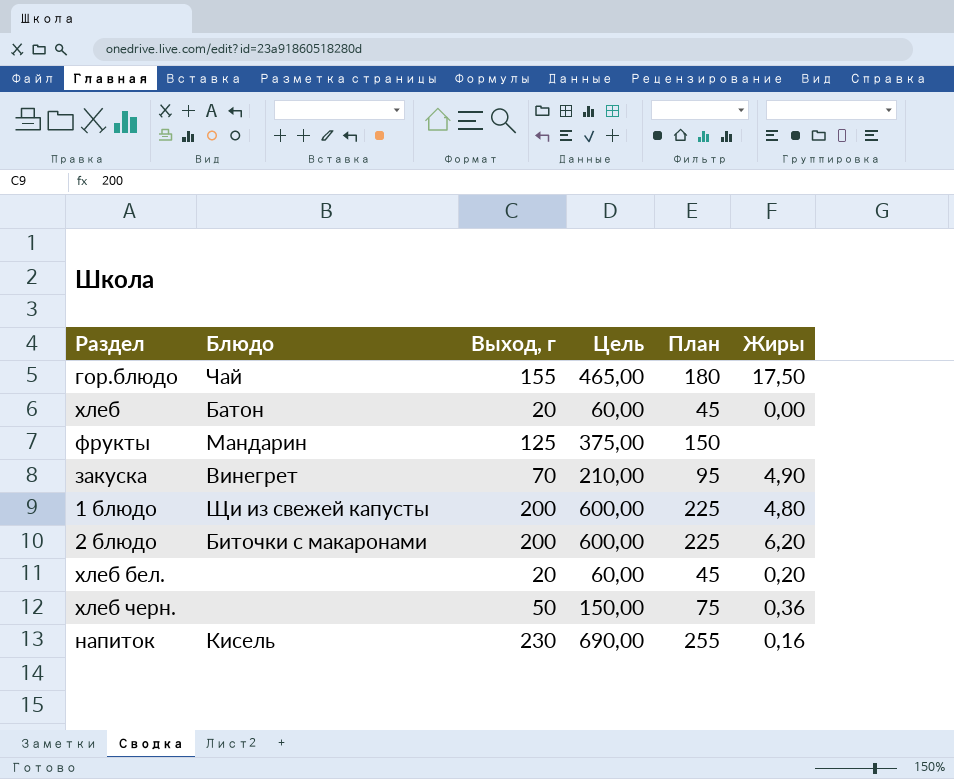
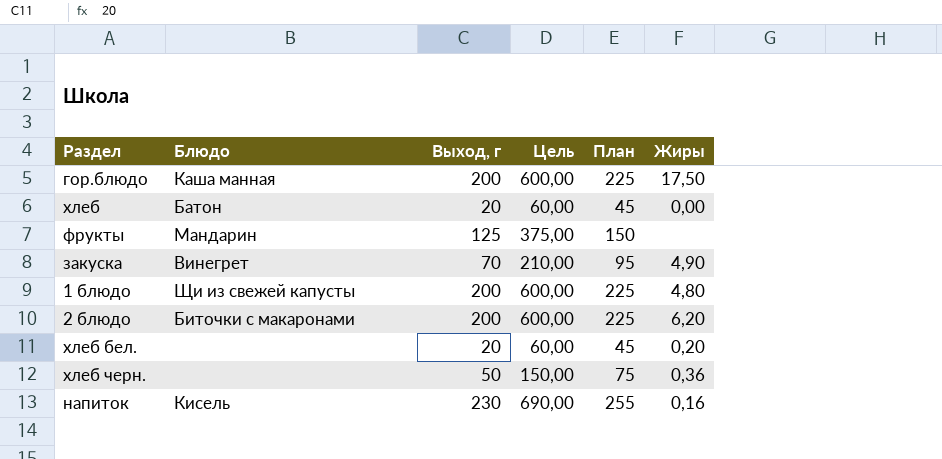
гор.блюдо | Блюдо: Чай -> Каша манная
гор.блюдо | Выход, г: 155 -> 200
гор.блюдо | Цель: 465,00 -> 600,00
гор.блюдо | План: 180 -> 225

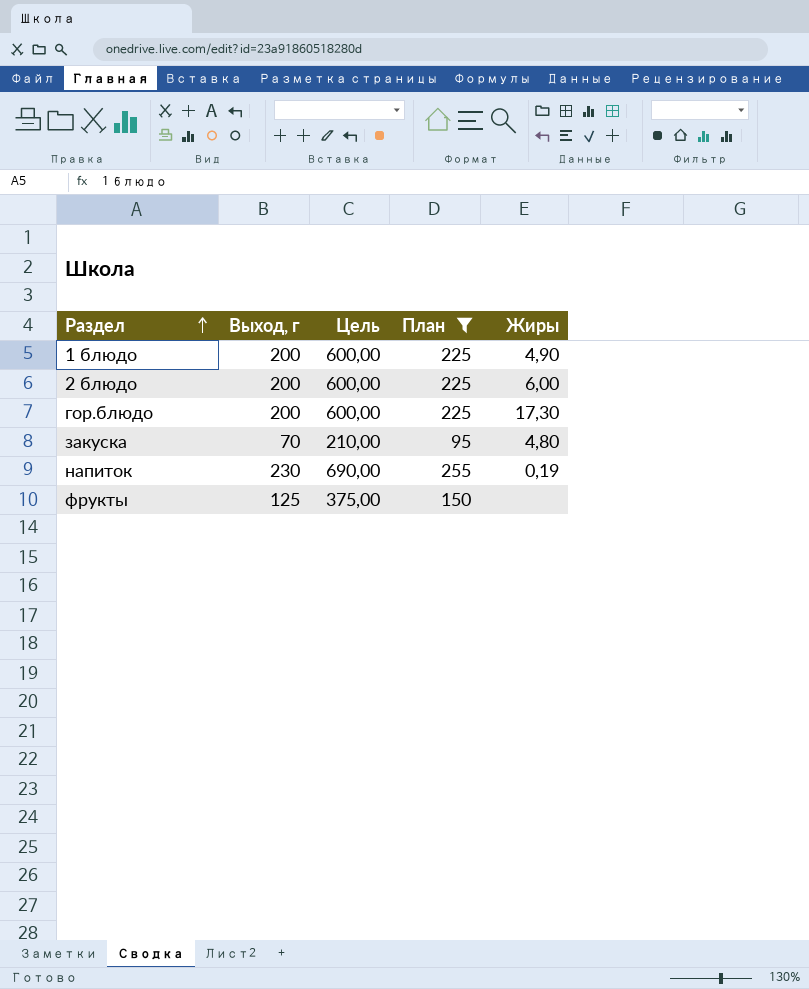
filter: none -> План >= 95
row order: none -> Раздел ascending
column Блюдо | position: 2 -> none
1 блюдо | Жиры: 4,80 -> 4,90
2 блюдо | Жиры: 6,20 -> 6,00
гор.блюдо | Жиры: 17,50 -> 17,30
закуска | Жиры: 4,90 -> 4,80
напиток | Жиры: 0,16 -> 0,19

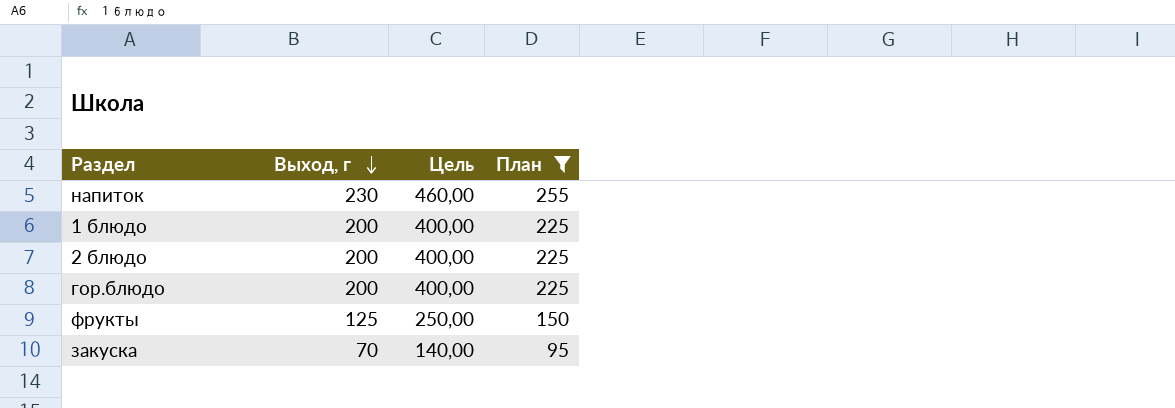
row order: Раздел ascending -> Выход, г descending
column Жиры | position: 5 -> none
column Цель | formula: [Выход, г] * 3 -> [Выход, г] * 2

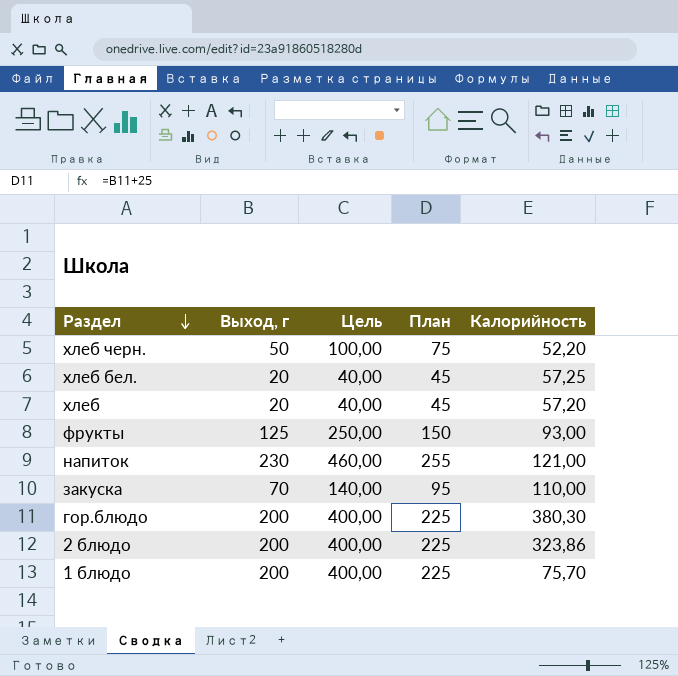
filter: План >= 95 -> none
row order: Выход, г descending -> Раздел descending
column Калорийность | position: none -> 5

